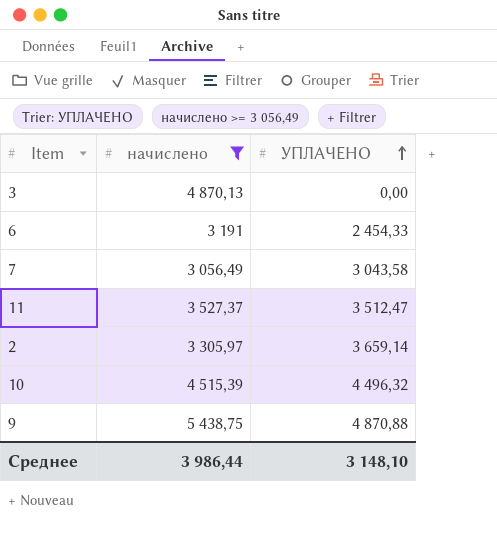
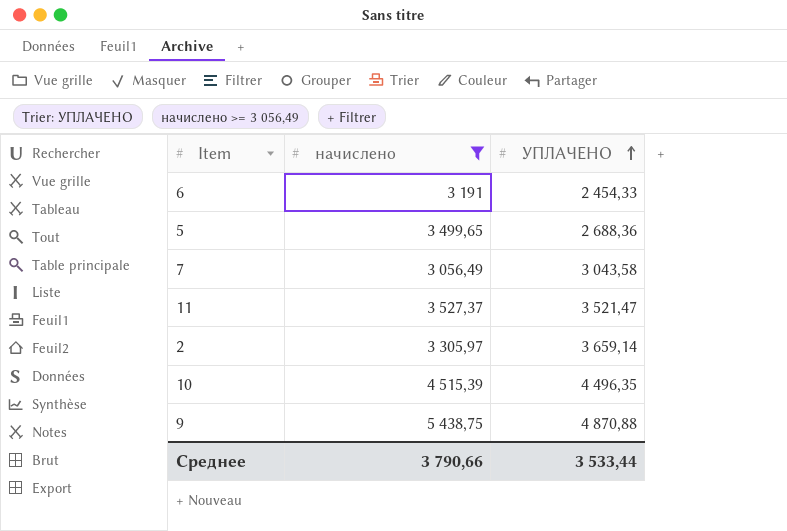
row 3: 4 870,13 | 0,00 -> none
row 5: none -> 3 499,65 | 2 688,36
11 | УПЛАЧЕНО: 3 512,47 -> 3 521,47
10 | УПЛАЧЕНО: 4 496,32 -> 4 496,35
Среднее | начислено: 3 986,44 -> 3 790,66
Среднее | УПЛАЧЕНО: 3 148,10 -> 3 533,44

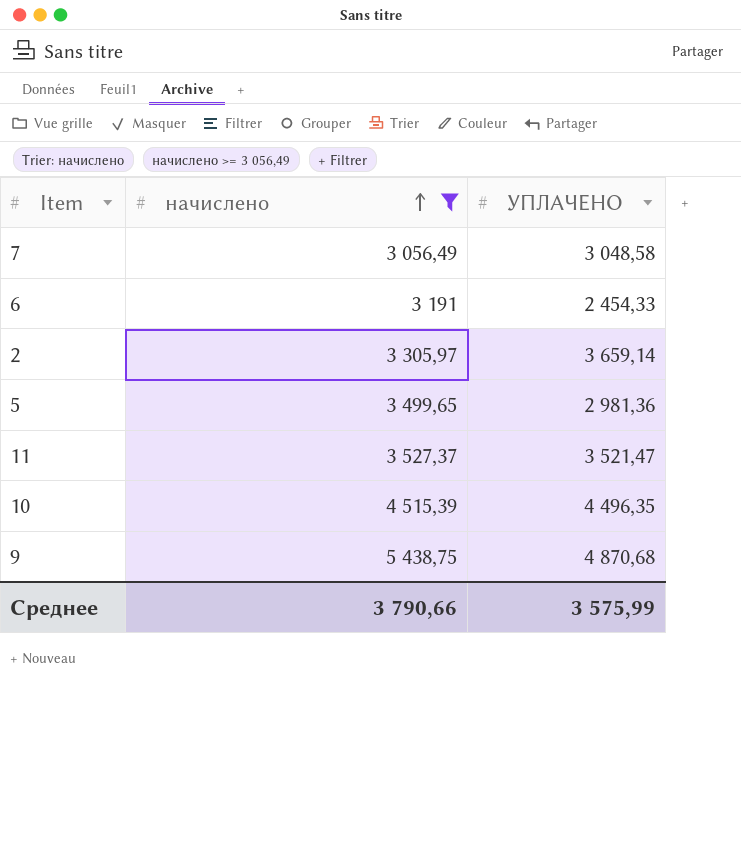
row order: УПЛАЧЕНО ascending -> начислено ascending
7 | УПЛАЧЕНО: 3 043,58 -> 3 048,58
5 | УПЛАЧЕНО: 2 688,36 -> 2 981,36
9 | УПЛАЧЕНО: 4 870,88 -> 4 870,68
Среднее | УПЛАЧЕНО: 3 533,44 -> 3 575,99

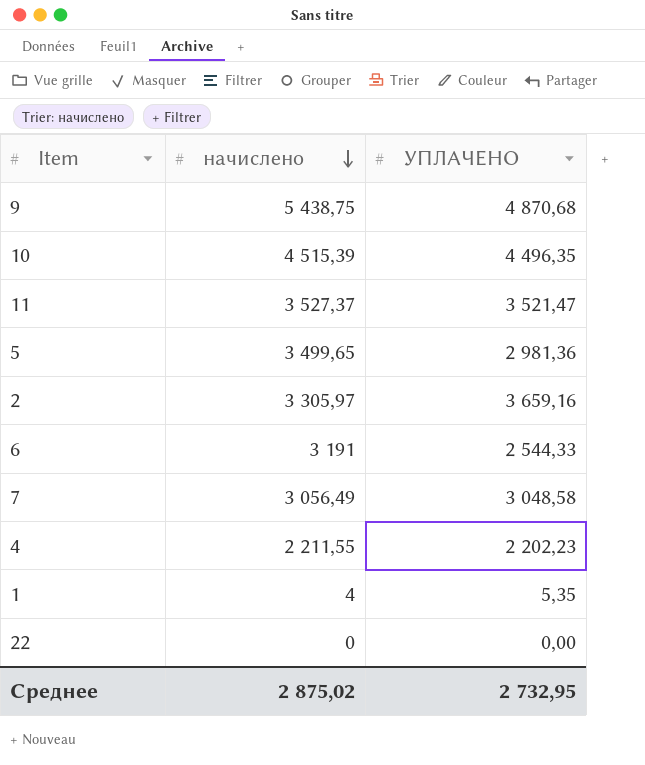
filter: начислено >= 3 056,49 -> none
row order: начислено ascending -> начислено descending
2 | УПЛАЧЕНО: 3 659,14 -> 3 659,16
6 | УПЛАЧЕНО: 2 454,33 -> 2 544,33
Среднее | начислено: 3 790,66 -> 2 875,02
Среднее | УПЛАЧЕНО: 3 575,99 -> 2 732,95

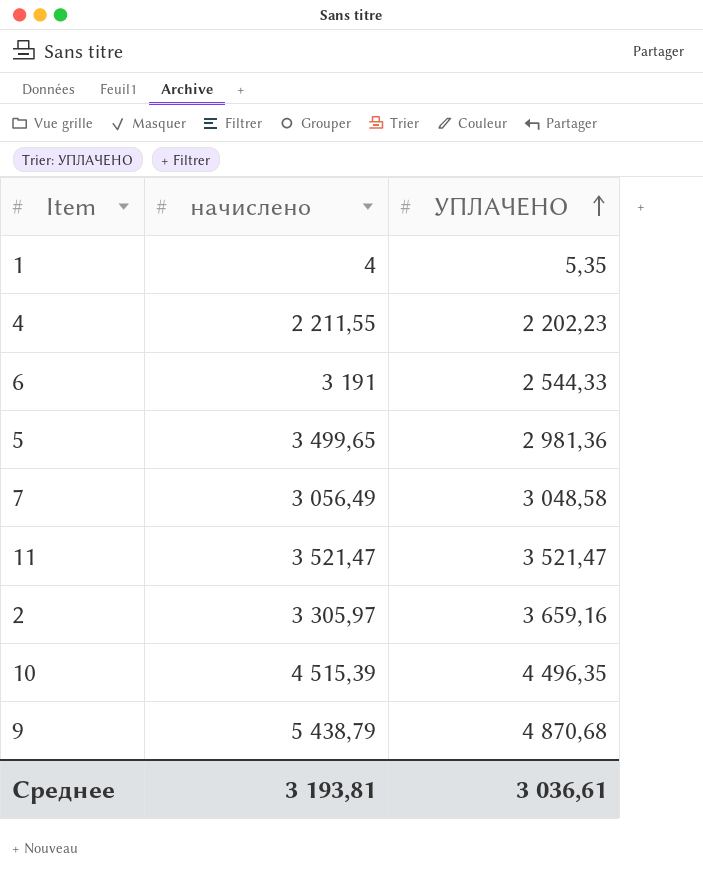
row order: начислено descending -> УПЛАЧЕНО ascending
row 22: 0 | 0,00 -> none
11 | начислено: 3 527,37 -> 3 521,47
9 | начислено: 5 438,75 -> 5 438,79
Среднее | начислено: 2 875,02 -> 3 193,81
Среднее | УПЛАЧЕНО: 2 732,95 -> 3 036,61

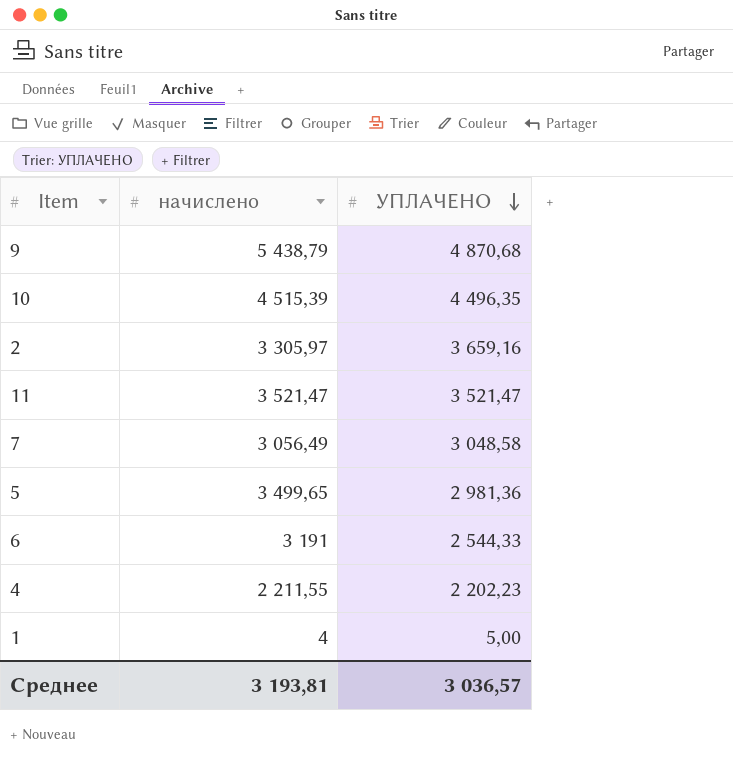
row order: УПЛАЧЕНО ascending -> УПЛАЧЕНО descending
1 | УПЛАЧЕНО: 5,35 -> 5,00
Среднее | УПЛАЧЕНО: 3 036,61 -> 3 036,57

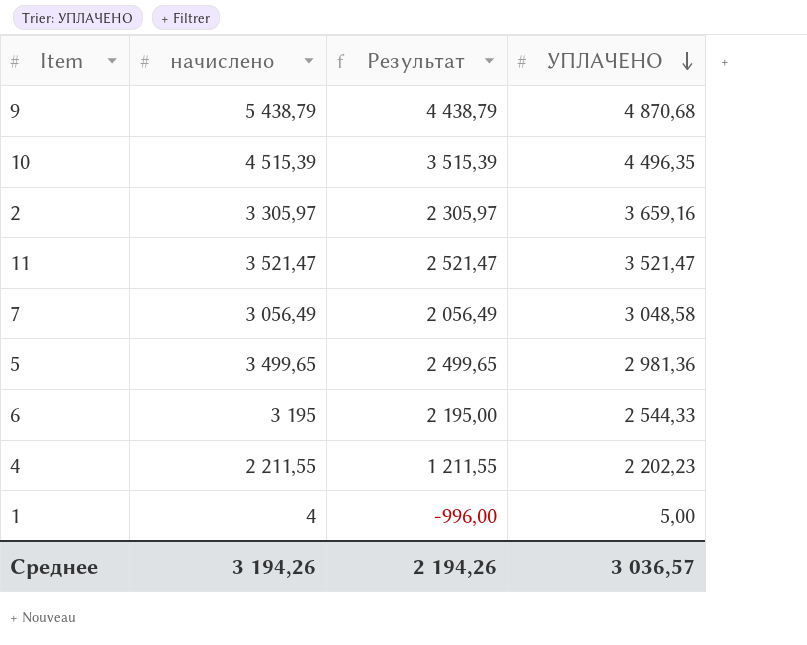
column Результат | formula: none -> [начислено] - 1000
6 | начислено: 3 191 -> 3 195
Среднее | начислено: 3 193,81 -> 3 194,26

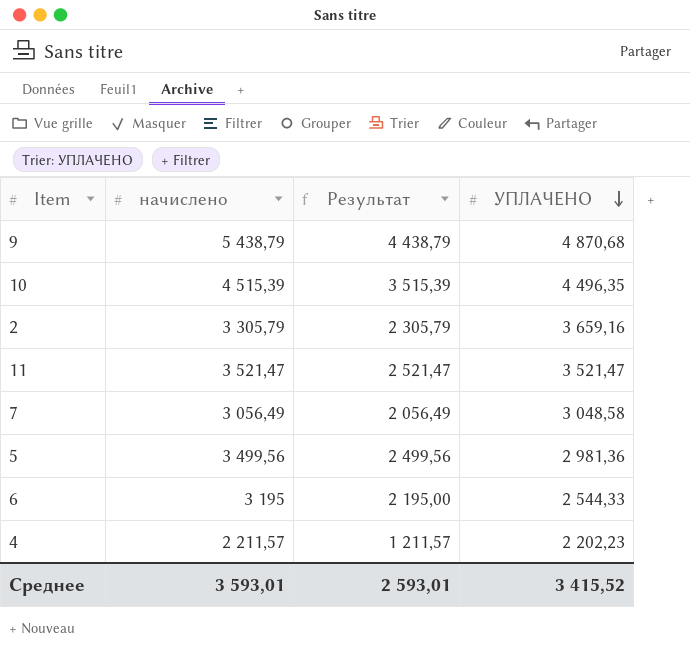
row 1: 4 | -996,00 | 5,00 -> none
2 | начислено: 3 305,97 -> 3 305,79
2 | Результат: 2 305,97 -> 2 305,79
5 | начислено: 3 499,65 -> 3 499,56
5 | Результат: 2 499,65 -> 2 499,56
4 | начислено: 2 211,55 -> 2 211,57
4 | Результат: 1 211,55 -> 1 211,57
Среднее | начислено: 3 194,26 -> 3 593,01
Среднее | Результат: 2 194,26 -> 2 593,01
Среднее | УПЛАЧЕНО: 3 036,57 -> 3 415,52

